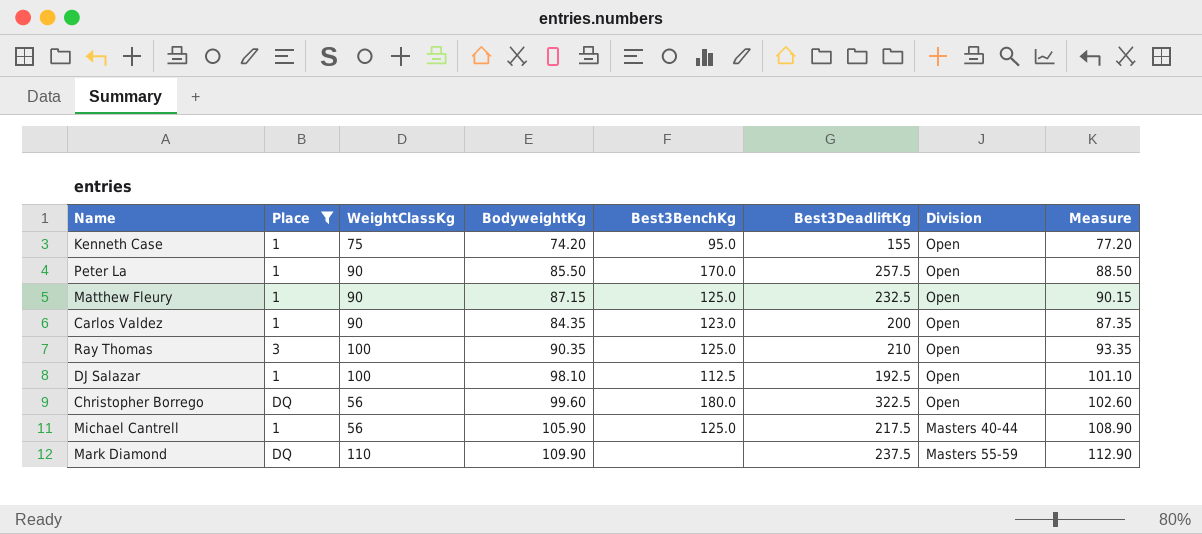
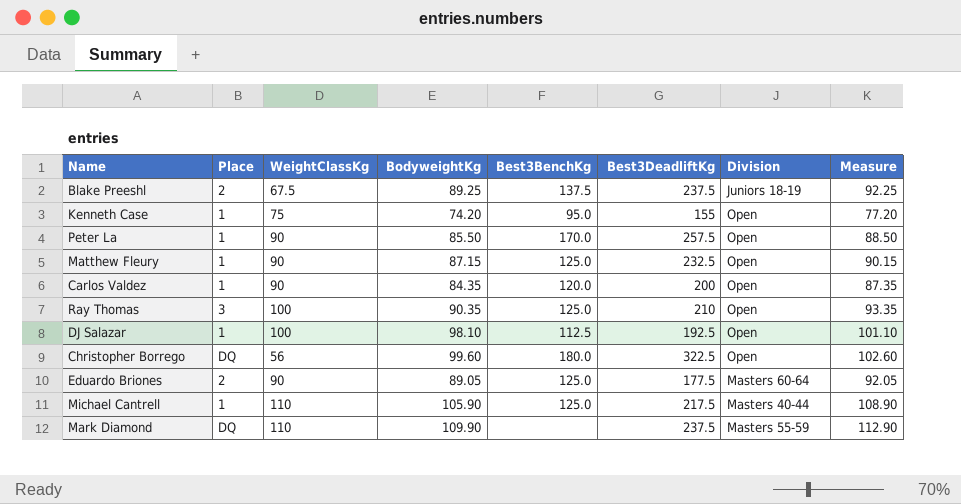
filter: Place != 2 -> none
Carlos Valdez | Best3BenchKg: 123.0 -> 120.0
Michael Cantrell | WeightClassKg: 56 -> 110

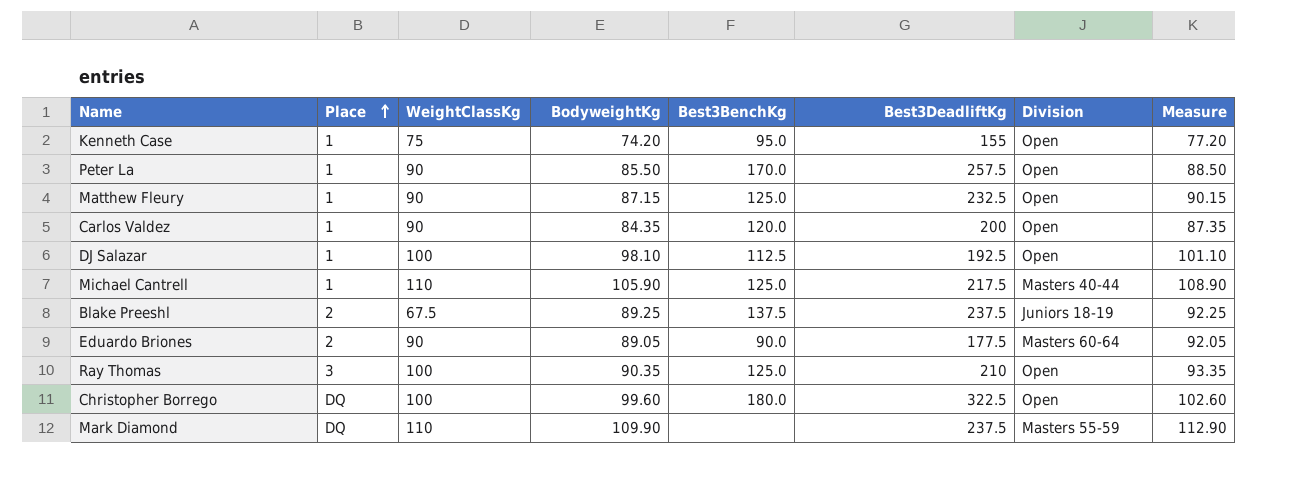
row order: none -> Place ascending
Eduardo Briones | Best3BenchKg: 125.0 -> 90.0
Christopher Borrego | WeightClassKg: 56 -> 100

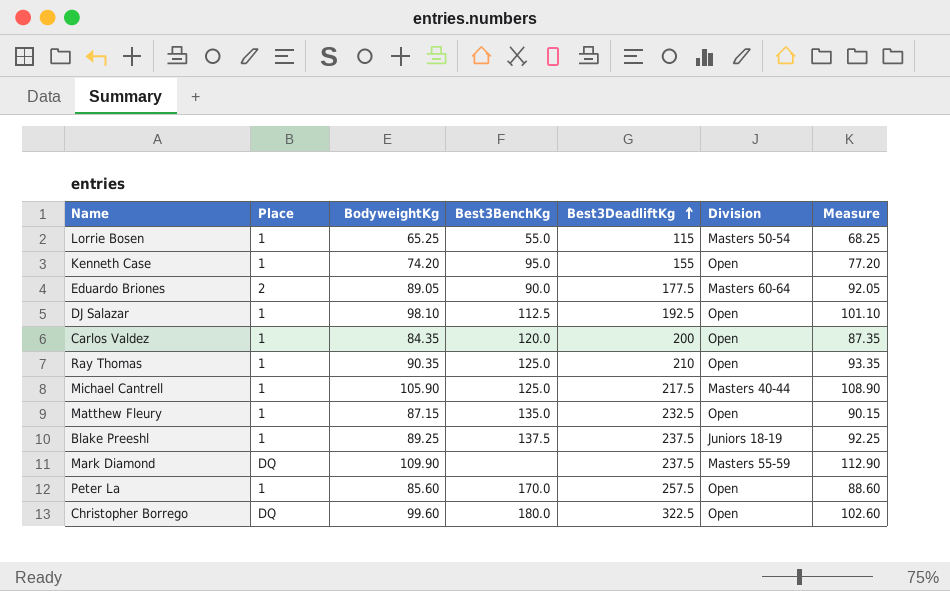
row order: Place ascending -> Best3DeadliftKg ascending
column WeightClassKg | position: 3 -> none
row Lorrie Bosen: none -> 1 | 65.25 | 55.0 | 115 | Masters 50-54 | 68.25
Ray Thomas | Place: 3 -> 1
Matthew Fleury | Best3BenchKg: 125.0 -> 135.0
Blake Preeshl | Place: 2 -> 1
Peter La | BodyweightKg: 85.50 -> 85.60
Peter La | Measure: 88.50 -> 88.60

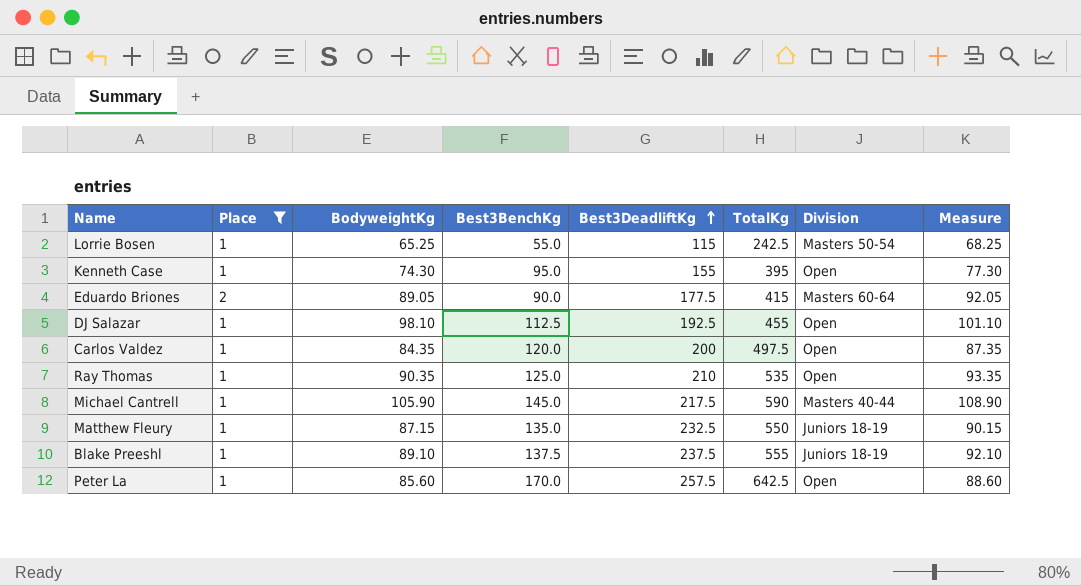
filter: none -> Place != DQ
column TotalKg | position: none -> 6
Kenneth Case | BodyweightKg: 74.20 -> 74.30
Kenneth Case | Measure: 77.20 -> 77.30
Michael Cantrell | Best3BenchKg: 125.0 -> 145.0
Matthew Fleury | Division: Open -> Juniors 18-19
Blake Preeshl | BodyweightKg: 89.25 -> 89.10
Blake Preeshl | Measure: 92.25 -> 92.10

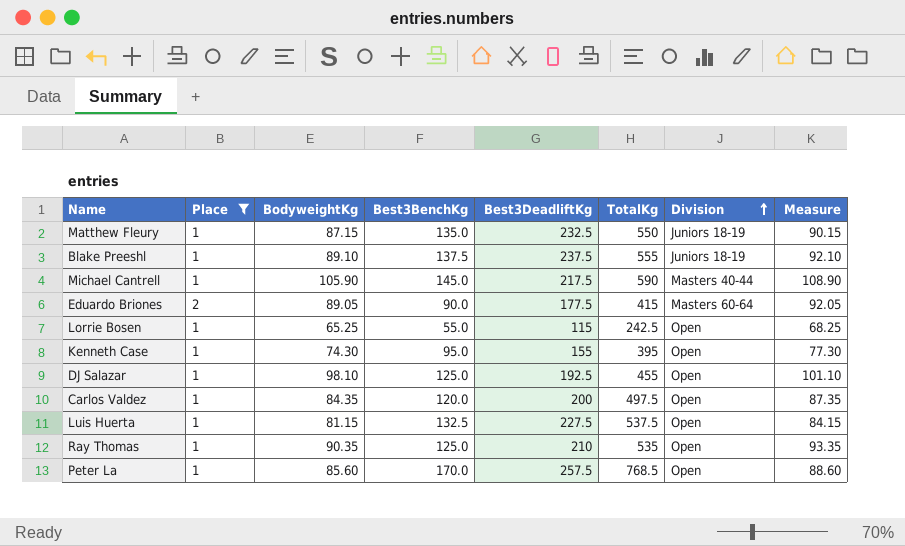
row order: Best3DeadliftKg ascending -> Division ascending
Lorrie Bosen | Division: Masters 50-54 -> Open
DJ Salazar | Best3BenchKg: 112.5 -> 125.0
row Luis Huerta: none -> 1 | 81.15 | 132.5 | 227.5 | 537.5 | Open | 84.15
Peter La | TotalKg: 642.5 -> 768.5

